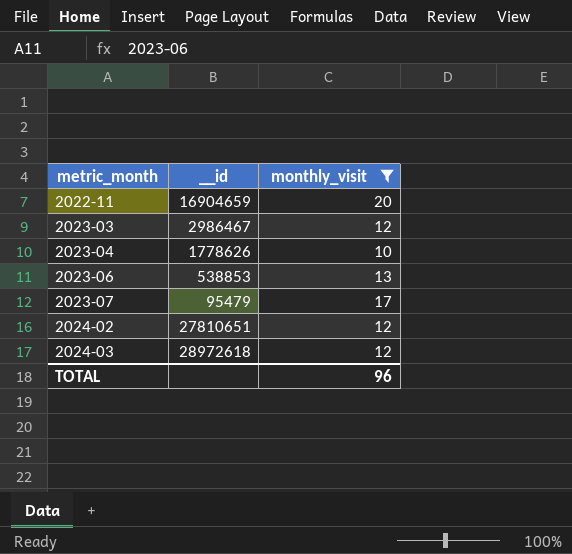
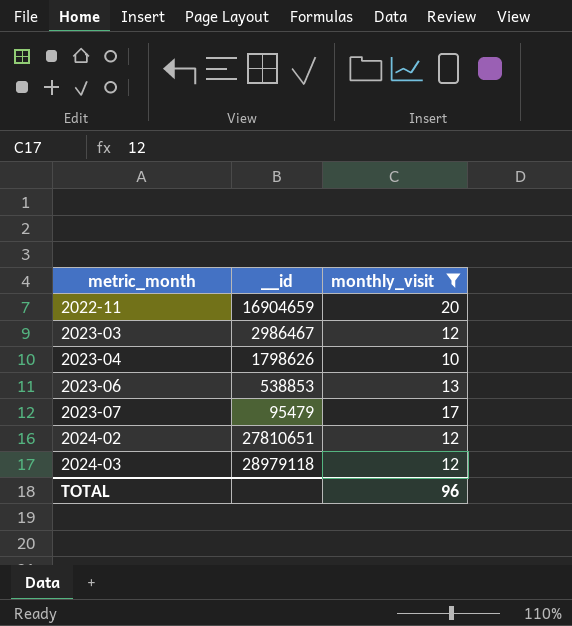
2023-04 | __id: 1778626 -> 1798626
2024-03 | __id: 28972618 -> 28979118

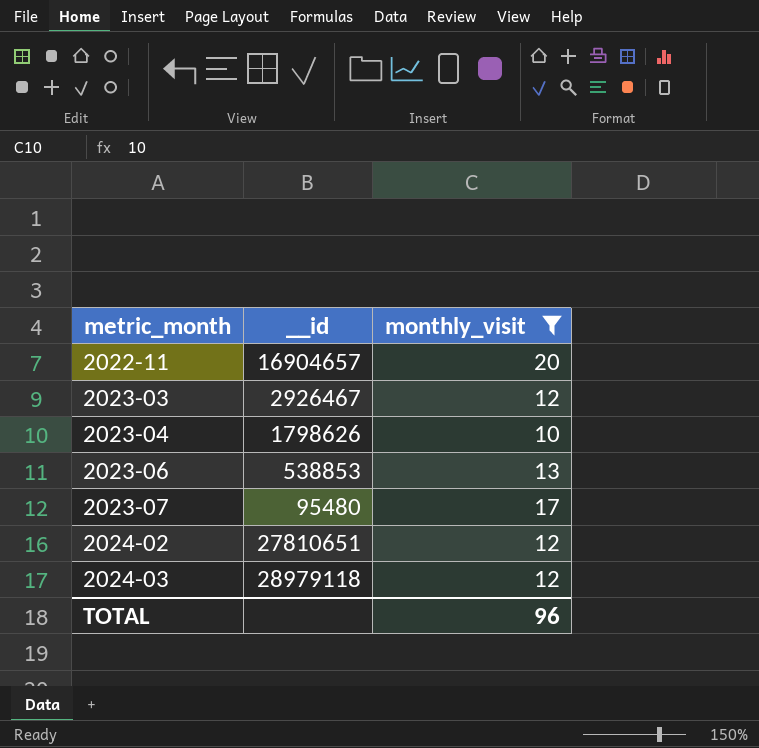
2022-11 | __id: 16904659 -> 16904657
2023-03 | __id: 2986467 -> 2926467
2023-07 | __id: 95479 -> 95480

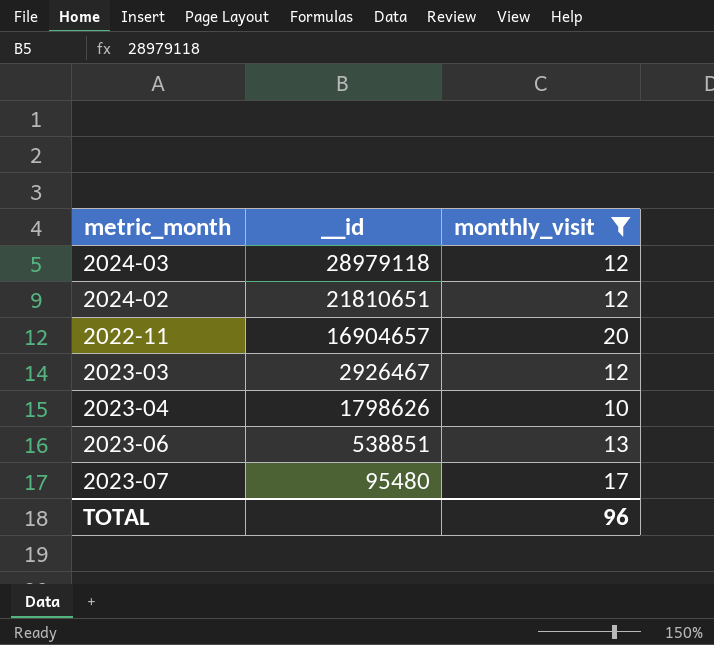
row order: metric_month ascending -> __id descending
2024-02 | __id: 27810651 -> 21810651
2023-06 | __id: 538853 -> 538851

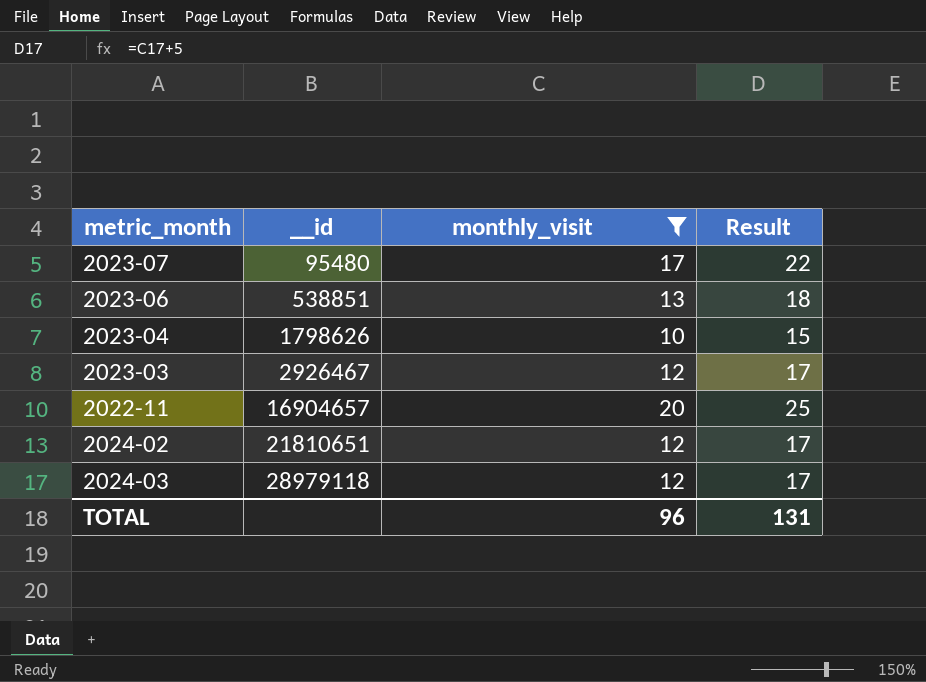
row order: __id descending -> __id ascending
column Result | formula: none -> [monthly_visit] + 5

